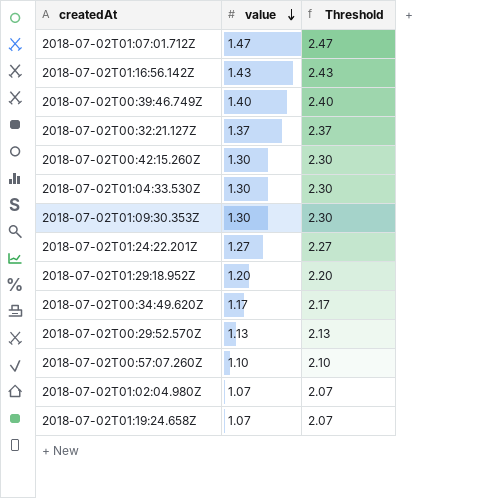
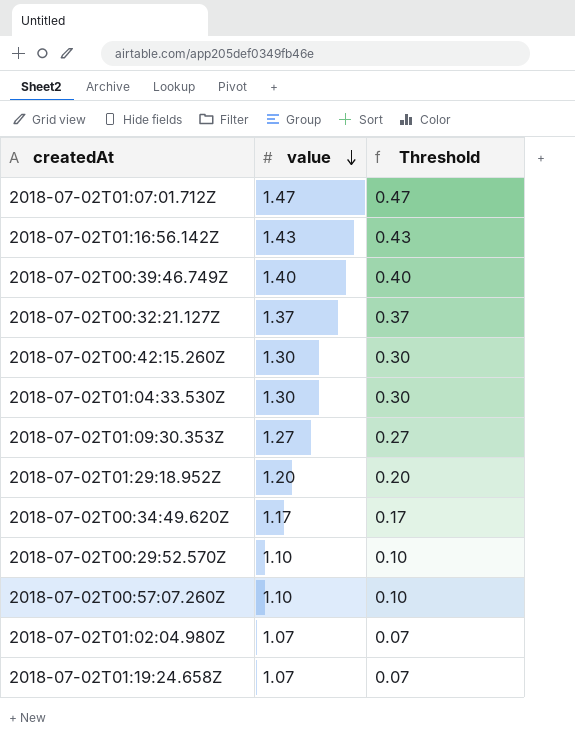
column Threshold | formula: [value] + 1 -> [value] - 1
row 2018-07-02T01:24:22.201Z: 1.27 | 2.27 -> none
2018-07-02T01:09:30.353Z | value: 1.30 -> 1.27
2018-07-02T00:29:52.570Z | value: 1.13 -> 1.10

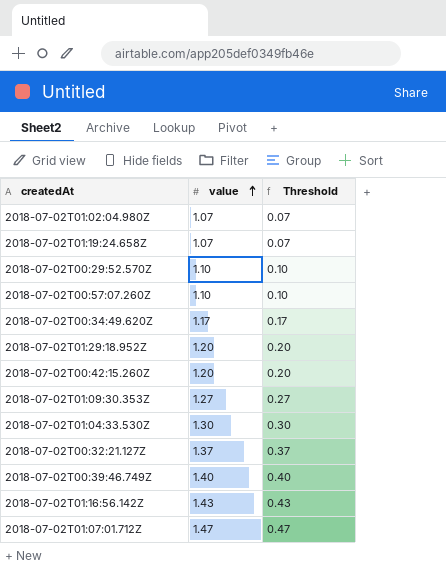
row order: value descending -> value ascending
2018-07-02T00:42:15.260Z | value: 1.30 -> 1.20
2018-07-02T00:42:15.260Z | Threshold: 0.30 -> 0.20

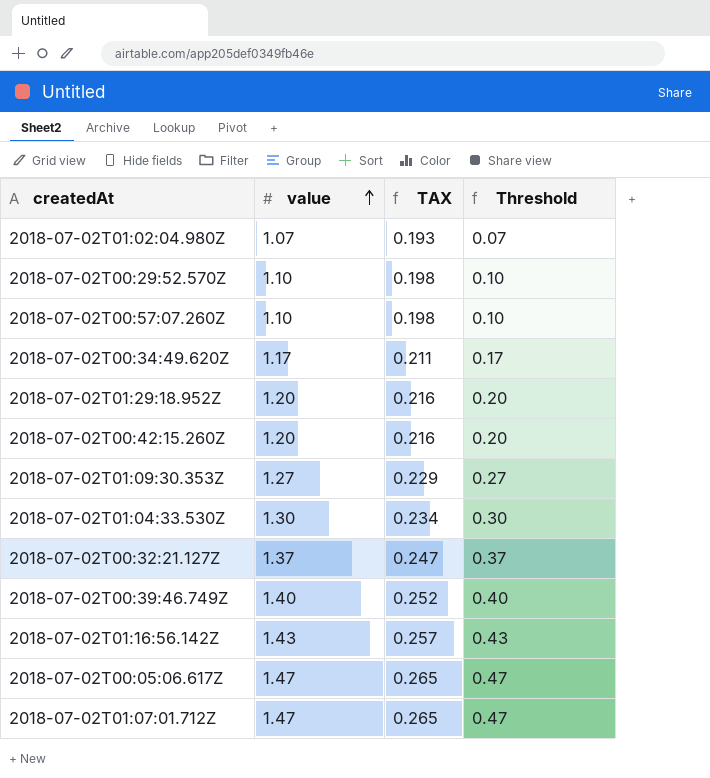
column TAX | formula: none -> [value] * 0.18
row 2018-07-02T01:19:24.658Z: 1.07 | 0.07 -> none
row 2018-07-02T00:05:06.617Z: none -> 1.47 | 0.265 | 0.47

